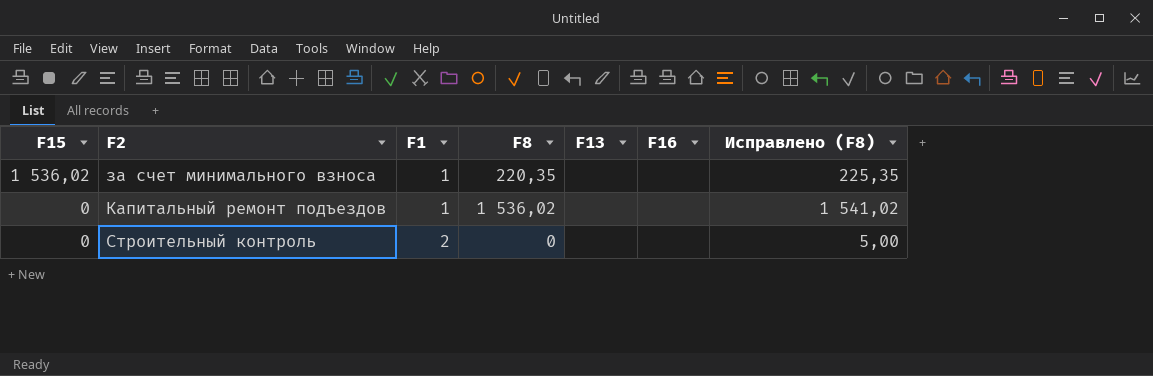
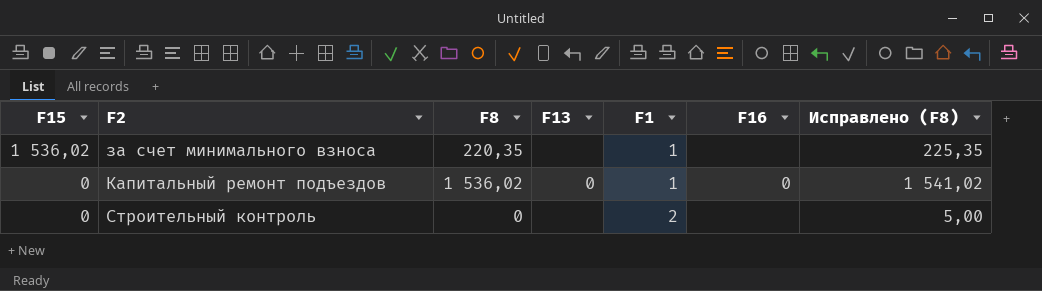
column F1 | position: 3 -> 5
Капитальный ремонт подъездов | F13: none -> 0
Капитальный ремонт подъездов | F16: none -> 0

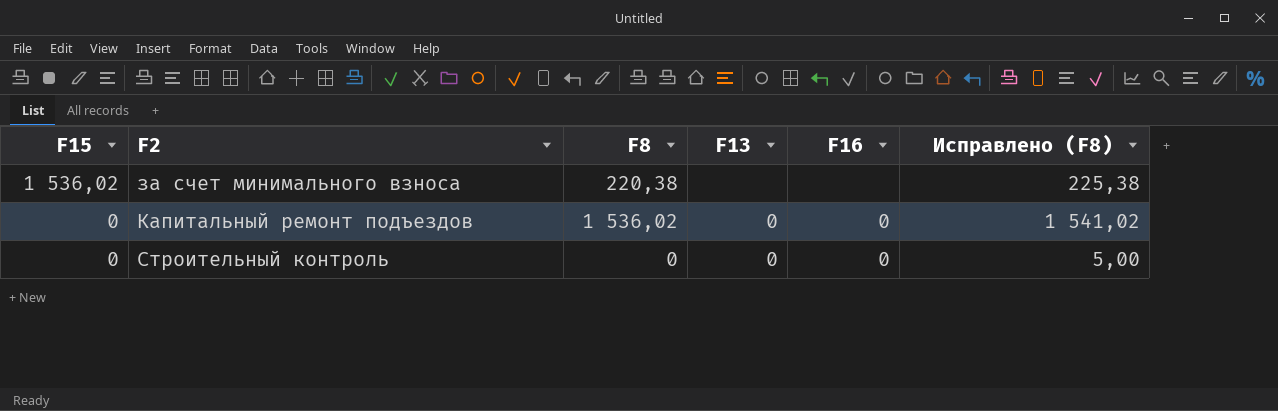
column F1 | position: 5 -> none
за счет минимального взноса | F8: 220,35 -> 220,38
за счет минимального взноса | Исправлено (F8): 225,35 -> 225,38
Строительный контроль | F13: none -> 0
Строительный контроль | F16: none -> 0

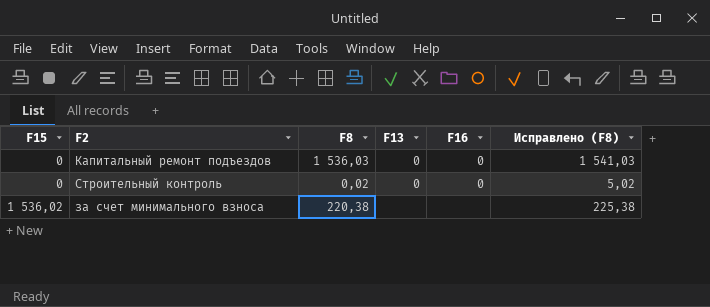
row order: F15 descending -> F15 ascending
Капитальный ремонт подъездов | F8: 1 536,02 -> 1 536,03
Капитальный ремонт подъездов | Исправлено (F8): 1 541,02 -> 1 541,03
Строительный контроль | F8: 0 -> 0,02
Строительный контроль | Исправлено (F8): 5,00 -> 5,02

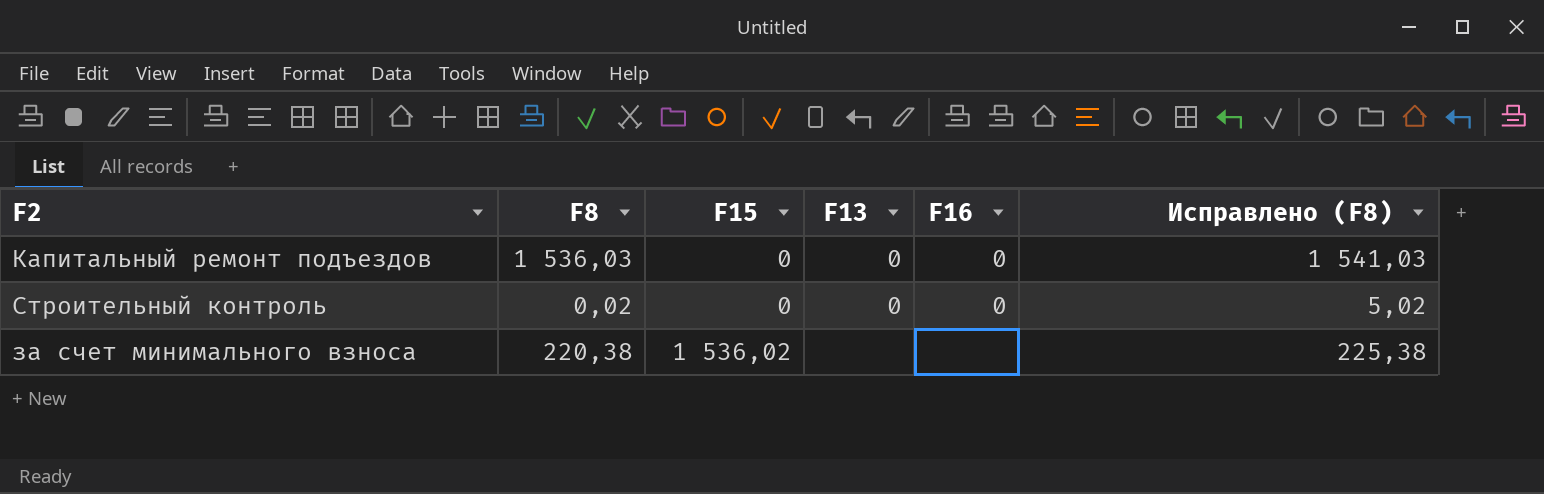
column F15 | position: 1 -> 3

